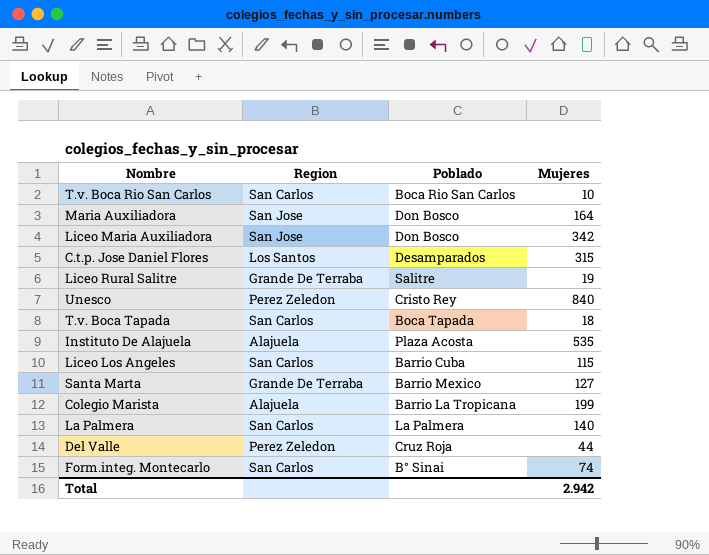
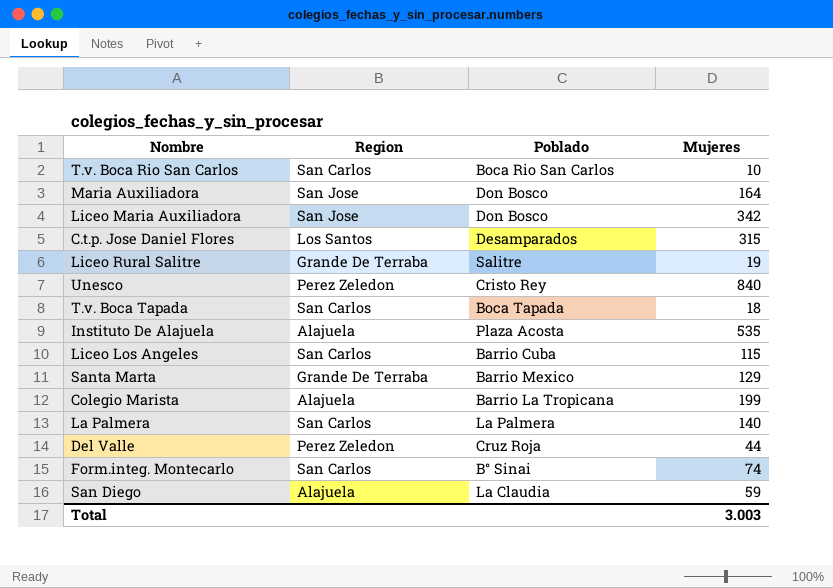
Santa Marta | Mujeres: 127 -> 129
row San Diego: none -> Alajuela | La Claudia | 59
Total | Mujeres: 2.942 -> 3.003

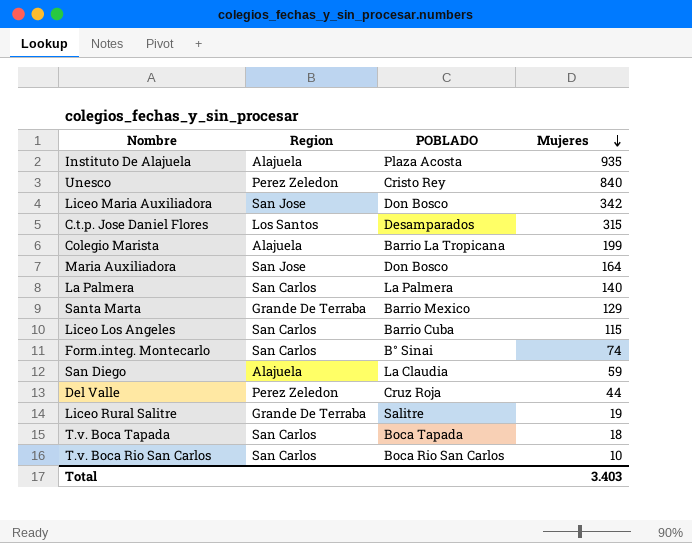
row order: none -> Mujeres descending
column name: Poblado -> POBLADO
Instituto De Alajuela | Mujeres: 535 -> 935
Total | Mujeres: 3.003 -> 3.403

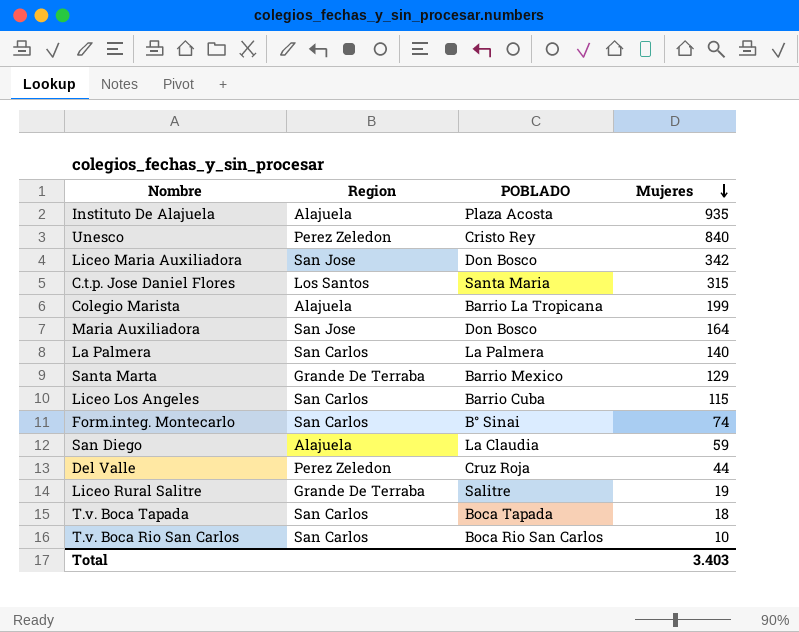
C.t.p. Jose Daniel Flores | POBLADO: Desamparados -> Santa Maria

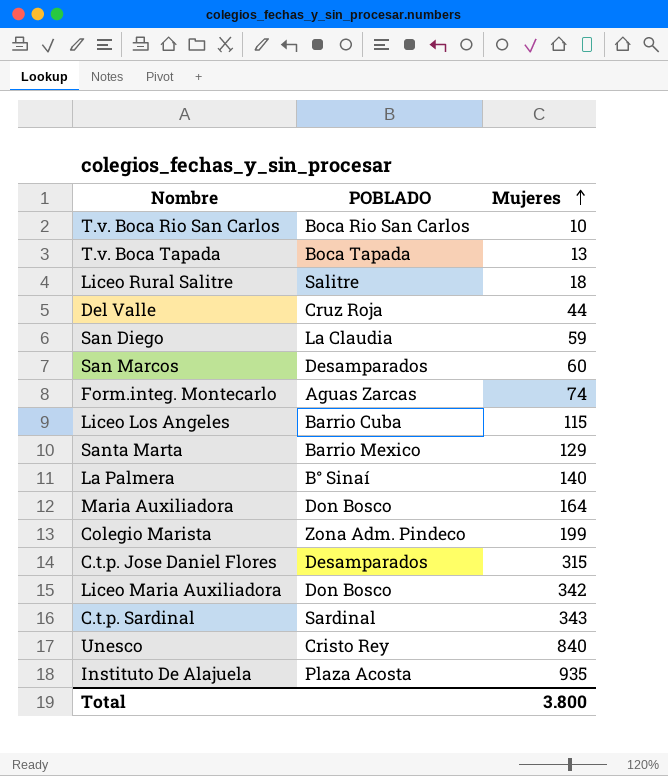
row order: Mujeres descending -> Mujeres ascending
column Region | position: 2 -> none
T.v. Boca Tapada | Mujeres: 18 -> 13
Liceo Rural Salitre | Mujeres: 19 -> 18
row San Marcos: none -> Desamparados | 60
Form.integ. Montecarlo | POBLADO: B° Sinai -> Aguas Zarcas
La Palmera | POBLADO: La Palmera -> B° Sinaí
Colegio Marista | POBLADO: Barrio La Tropicana -> Zona Adm. Pindeco
C.t.p. Jose Daniel Flores | POBLADO: Santa Maria -> Desamparados
row C.t.p. Sardinal: none -> Sardinal | 343
Total | Mujeres: 3.403 -> 3.800

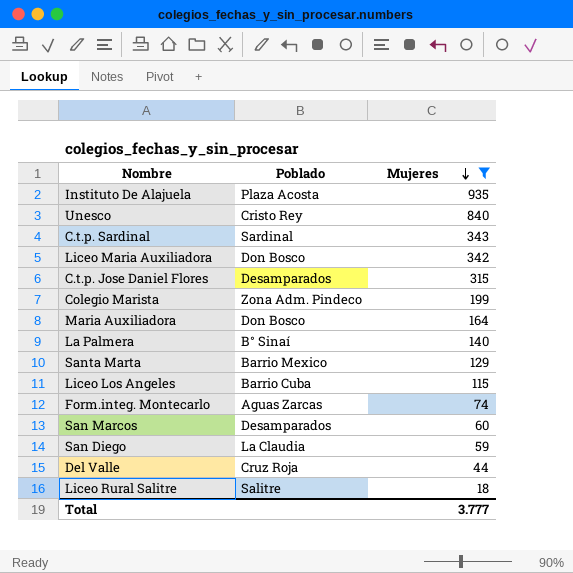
filter: none -> Mujeres >= 18
row order: Mujeres ascending -> Mujeres descending
column name: POBLADO -> Poblado
Total | Mujeres: 3.800 -> 3.777

